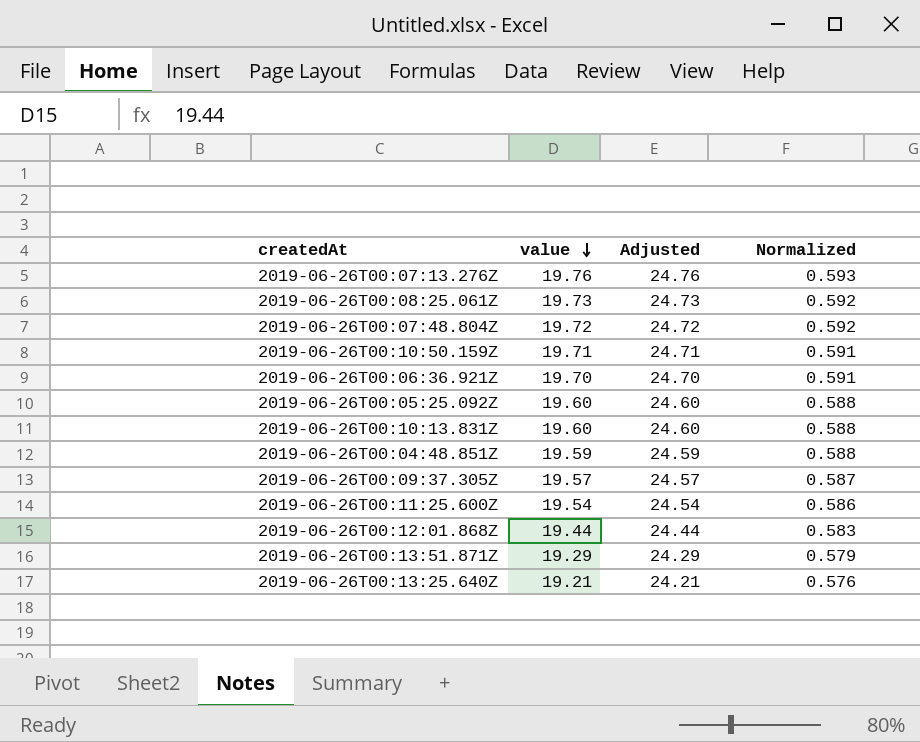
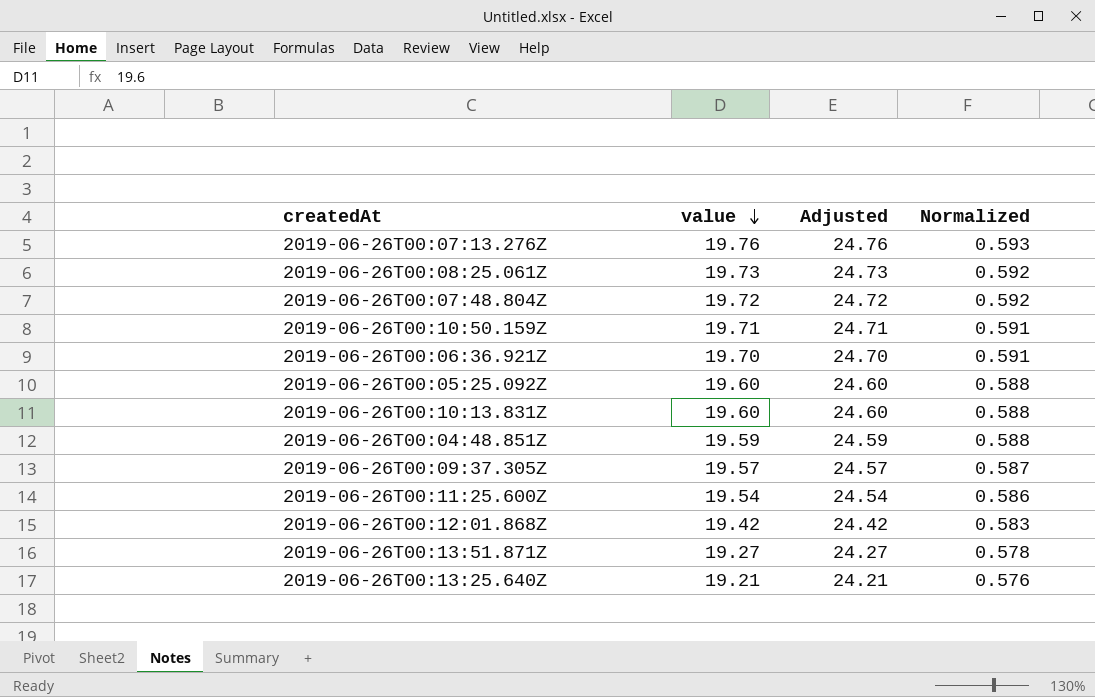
2019-06-26T00:12:01.868Z | value: 19.44 -> 19.42
2019-06-26T00:12:01.868Z | Adjusted: 24.44 -> 24.42
2019-06-26T00:13:51.871Z | value: 19.29 -> 19.27
2019-06-26T00:13:51.871Z | Adjusted: 24.29 -> 24.27
2019-06-26T00:13:51.871Z | Normalized: 0.579 -> 0.578

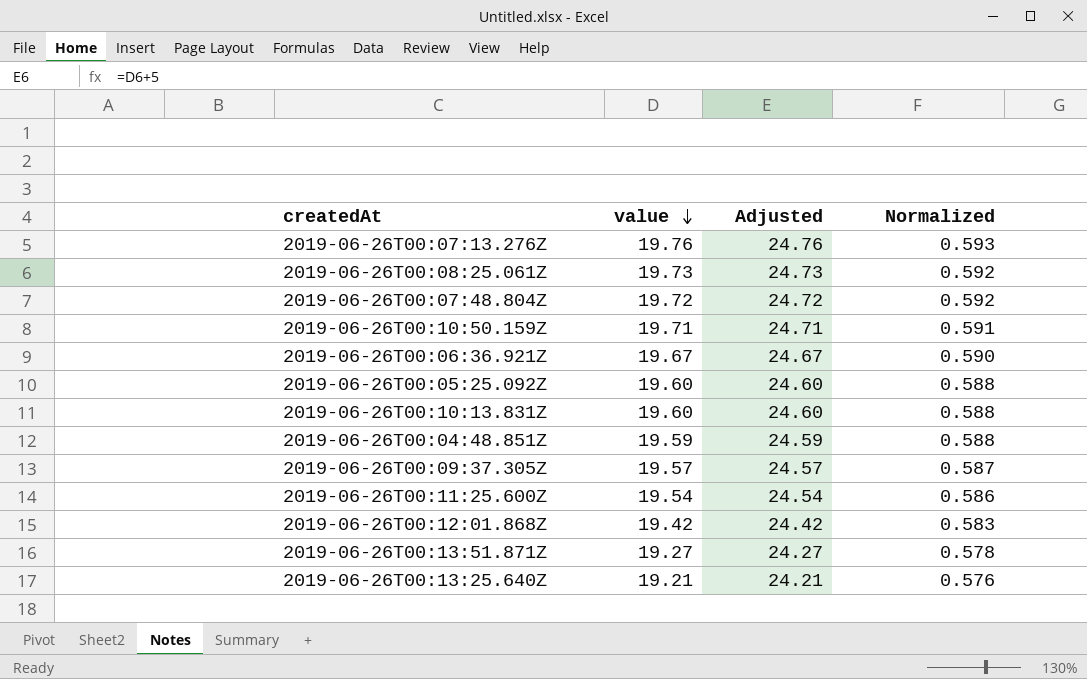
2019-06-26T00:06:36.921Z | value: 19.70 -> 19.67
2019-06-26T00:06:36.921Z | Adjusted: 24.70 -> 24.67
2019-06-26T00:06:36.921Z | Normalized: 0.591 -> 0.590

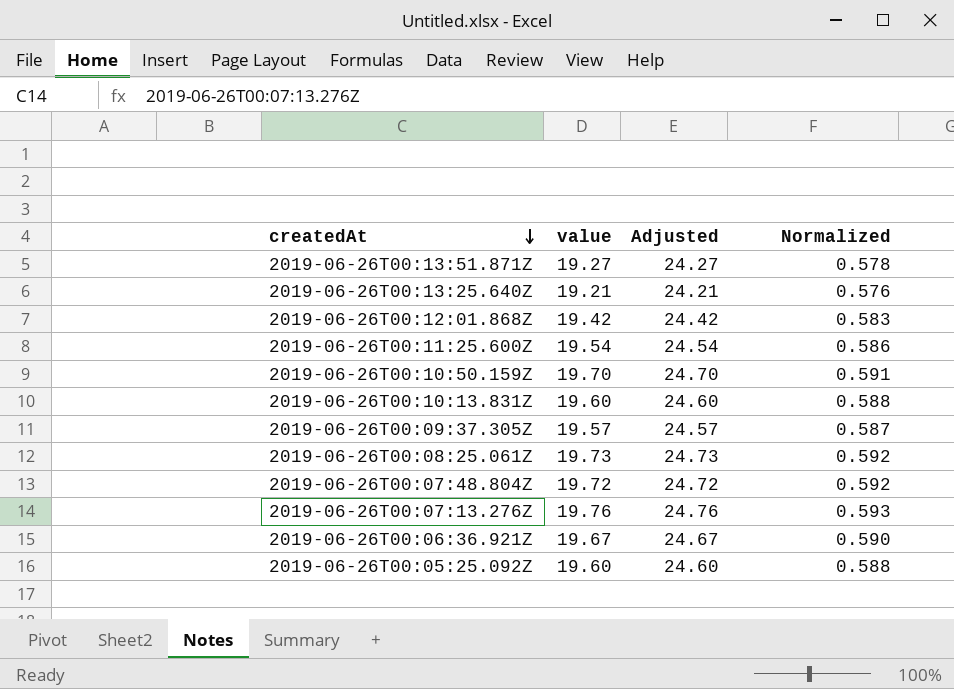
row order: value descending -> createdAt descending
row 2019-06-26T00:04:48.851Z: 19.59 | 24.59 | 0.588 -> none
2019-06-26T00:10:50.159Z | value: 19.71 -> 19.70
2019-06-26T00:10:50.159Z | Adjusted: 24.71 -> 24.70

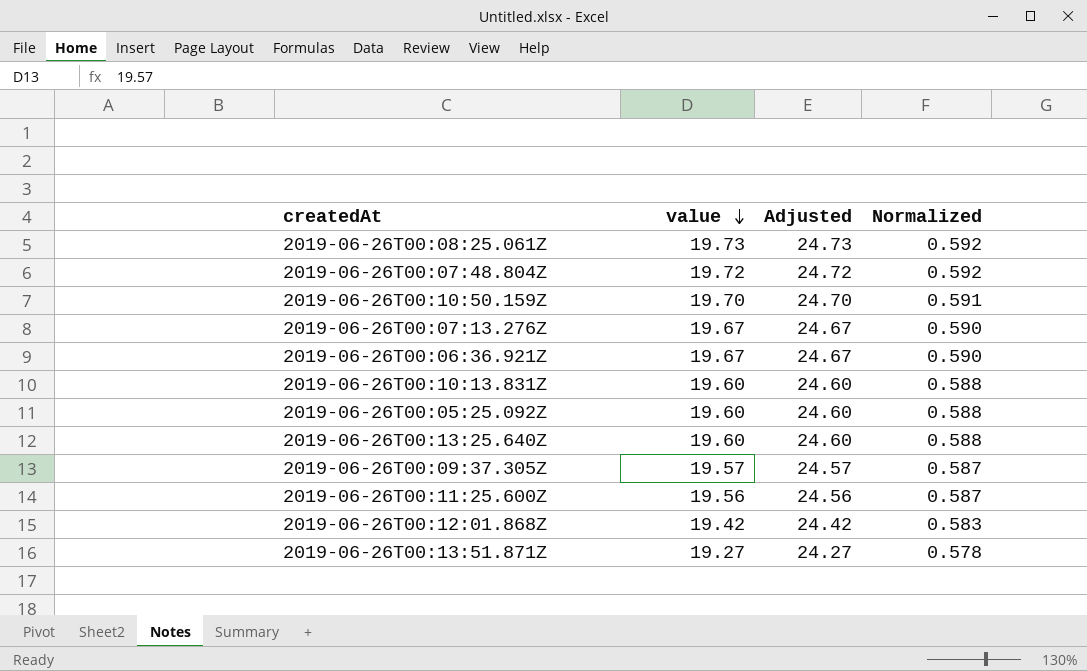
row order: createdAt descending -> value descending
2019-06-26T00:07:13.276Z | value: 19.76 -> 19.67
2019-06-26T00:07:13.276Z | Adjusted: 24.76 -> 24.67
2019-06-26T00:07:13.276Z | Normalized: 0.593 -> 0.590
2019-06-26T00:13:25.640Z | value: 19.21 -> 19.60
2019-06-26T00:13:25.640Z | Adjusted: 24.21 -> 24.60
2019-06-26T00:13:25.640Z | Normalized: 0.576 -> 0.588
2019-06-26T00:11:25.600Z | value: 19.54 -> 19.56
2019-06-26T00:11:25.600Z | Adjusted: 24.54 -> 24.56
2019-06-26T00:11:25.600Z | Normalized: 0.586 -> 0.587

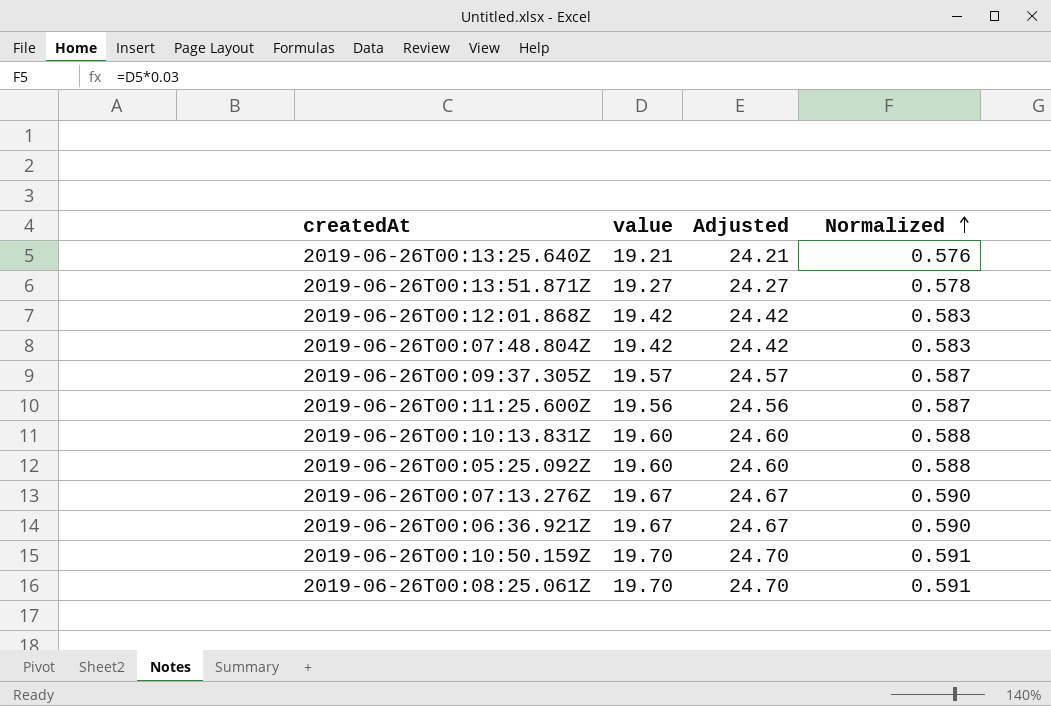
row order: value descending -> Normalized ascending
2019-06-26T00:13:25.640Z | value: 19.60 -> 19.21
2019-06-26T00:13:25.640Z | Adjusted: 24.60 -> 24.21
2019-06-26T00:13:25.640Z | Normalized: 0.588 -> 0.576
2019-06-26T00:07:48.804Z | value: 19.72 -> 19.42
2019-06-26T00:07:48.804Z | Adjusted: 24.72 -> 24.42
2019-06-26T00:07:48.804Z | Normalized: 0.592 -> 0.583
2019-06-26T00:08:25.061Z | value: 19.73 -> 19.70
2019-06-26T00:08:25.061Z | Adjusted: 24.73 -> 24.70
2019-06-26T00:08:25.061Z | Normalized: 0.592 -> 0.591

